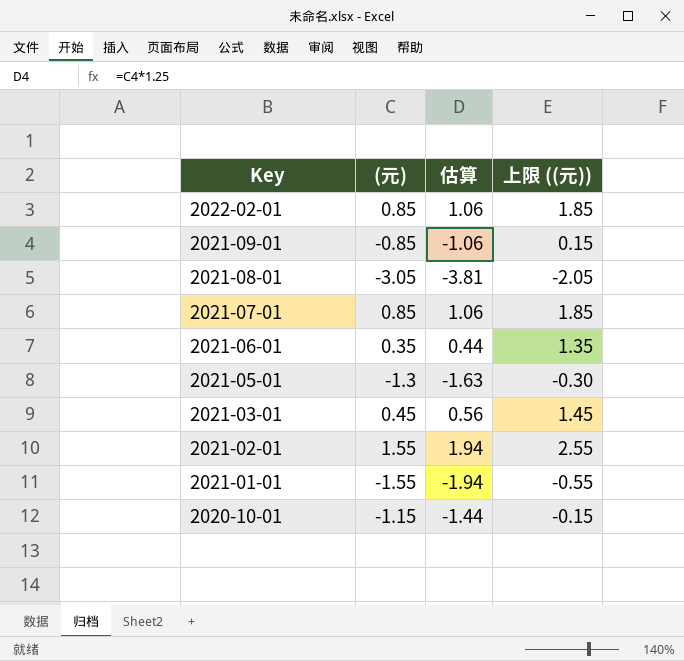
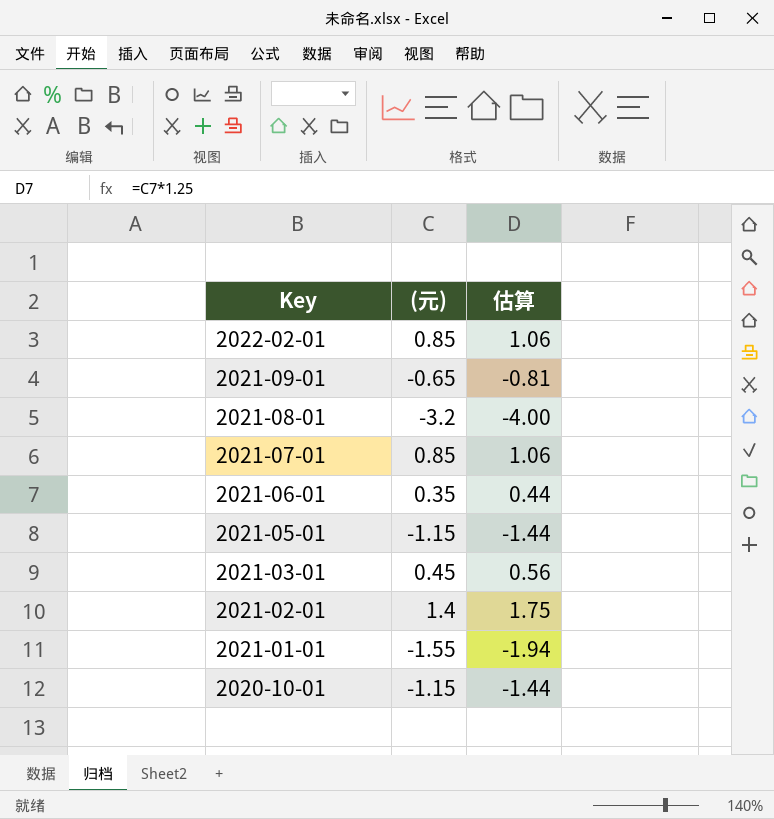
column 上限 ((元)) | formula: [(元)] + 1 -> none
2021-09-01 | (元): -0.85 -> -0.65
2021-09-01 | 估算: -1.06 -> -0.81
2021-08-01 | (元): -3.05 -> -3.2
2021-08-01 | 估算: -3.81 -> -4.00
2021-05-01 | (元): -1.3 -> -1.15
2021-05-01 | 估算: -1.63 -> -1.44
2021-02-01 | (元): 1.55 -> 1.4
2021-02-01 | 估算: 1.94 -> 1.75

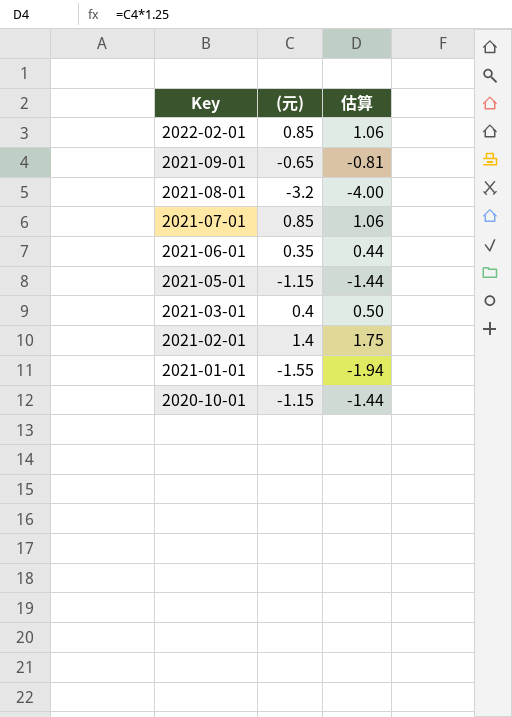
2021-03-01 | (元): 0.45 -> 0.4
2021-03-01 | 估算: 0.56 -> 0.50

